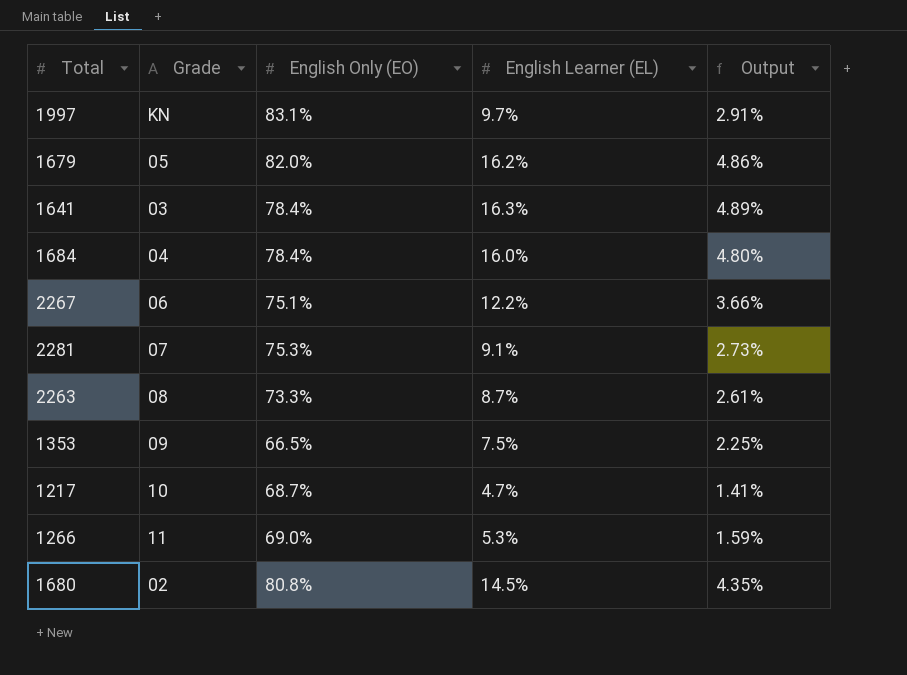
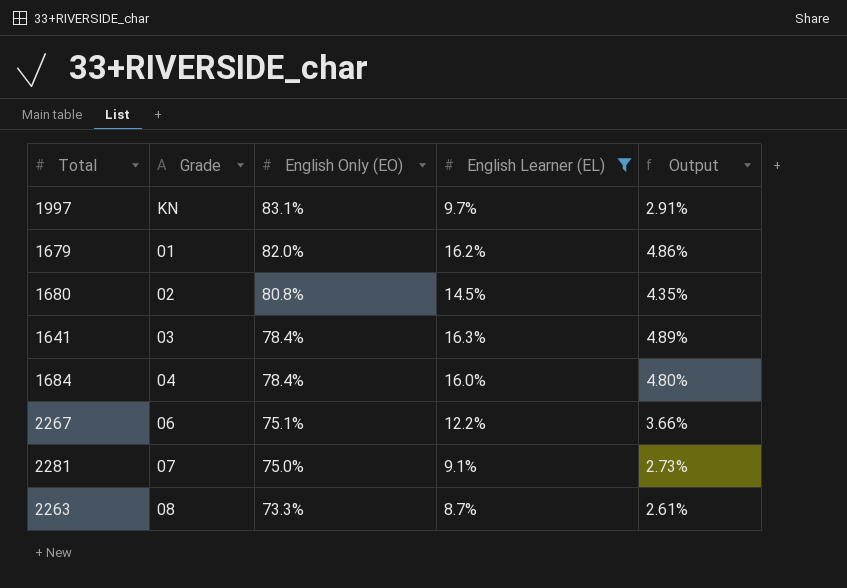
filter: none -> English Learner (EL) >= 8.7%
row order: none -> English Only (EO) descending
1679 | Grade: 05 -> 01
2281 | English Only (EO): 75.3% -> 75.0%

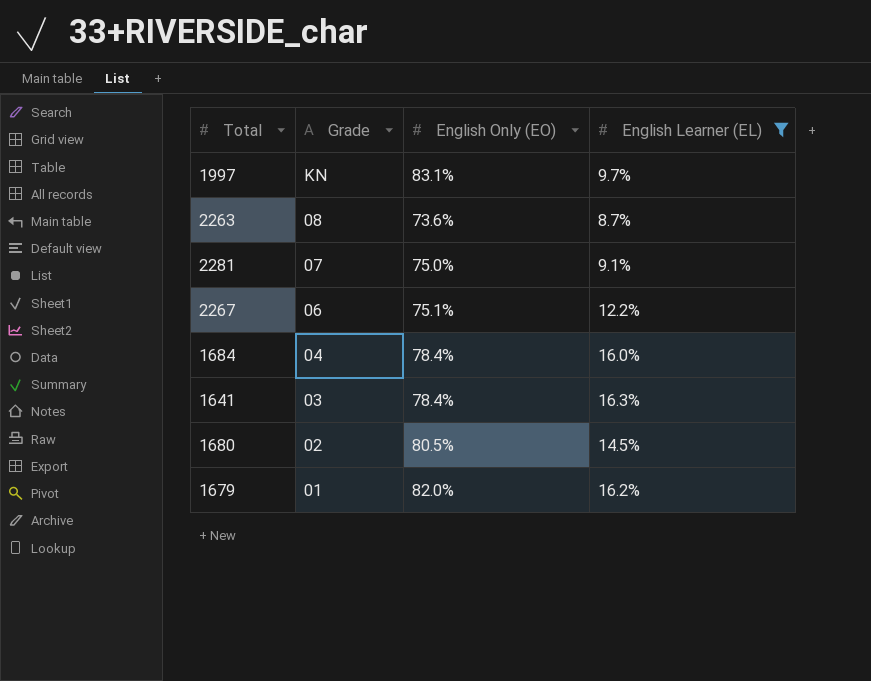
row order: English Only (EO) descending -> Grade descending
column Output | formula: [English Learner (EL)] * 0.3 -> none
2263 | English Only (EO): 73.3% -> 73.6%
1680 | English Only (EO): 80.8% -> 80.5%

